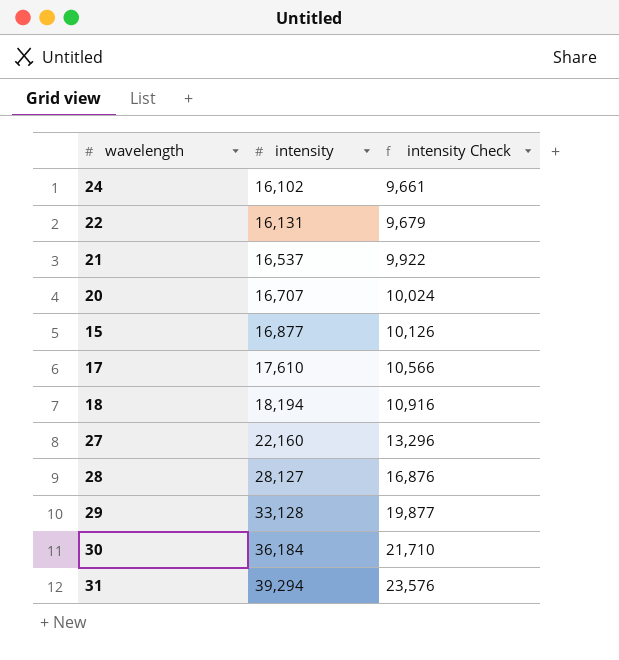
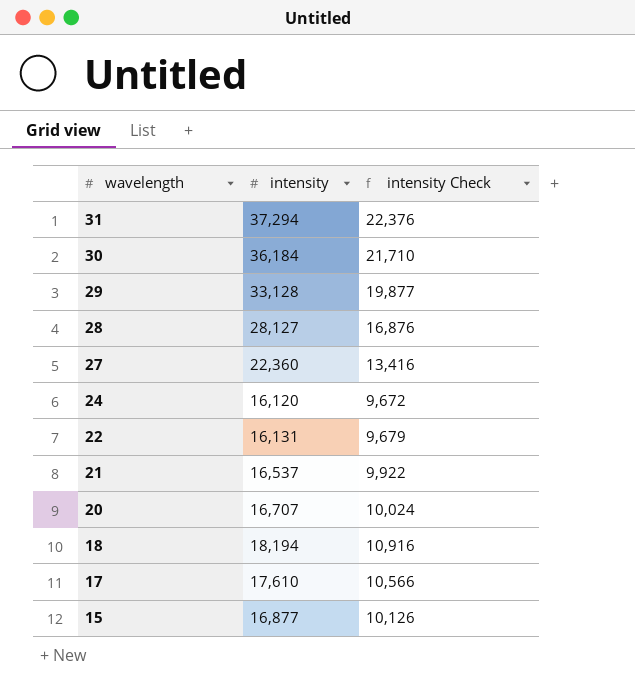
row order: intensity ascending -> wavelength descending
31 | intensity: 39,294 -> 37,294
31 | intensity Check: 23,576 -> 22,376
27 | intensity: 22,160 -> 22,360
27 | intensity Check: 13,296 -> 13,416
24 | intensity: 16,102 -> 16,120
24 | intensity Check: 9,661 -> 9,672

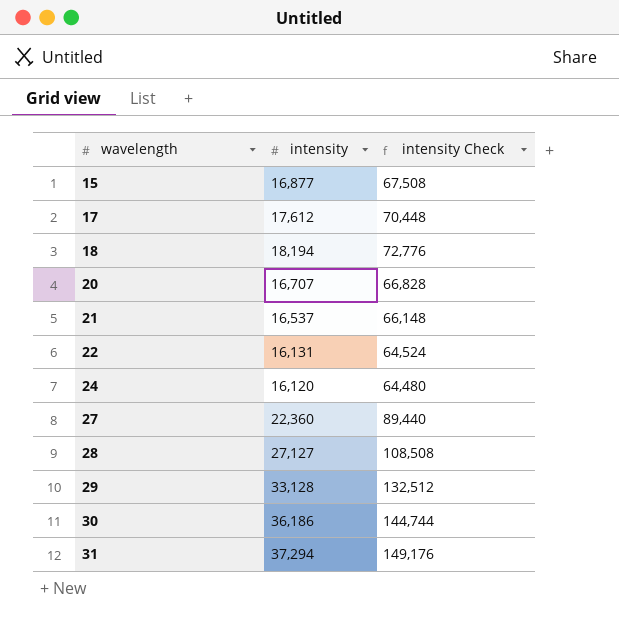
row order: wavelength descending -> wavelength ascending
column intensity Check | formula: [intensity] * 0.6 -> [intensity] * 4
17 | intensity: 17,610 -> 17,612
28 | intensity: 28,127 -> 27,127
30 | intensity: 36,184 -> 36,186

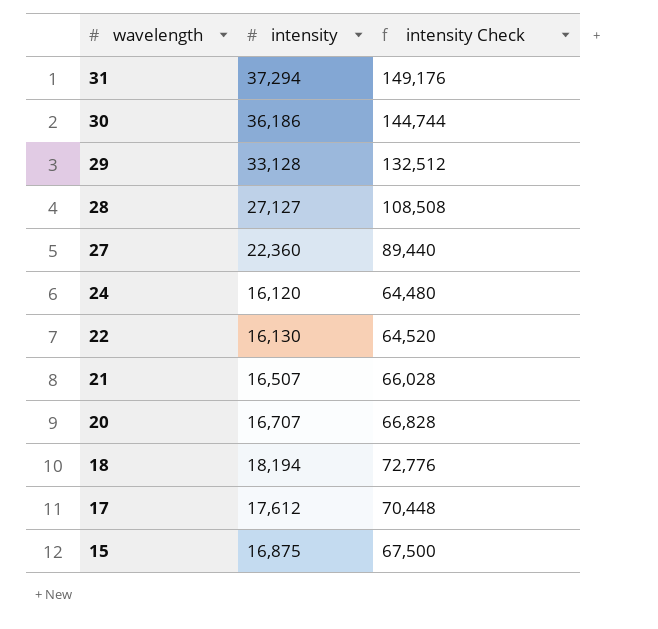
row order: wavelength ascending -> wavelength descending
22 | intensity: 16,131 -> 16,130
22 | intensity Check: 64,524 -> 64,520
21 | intensity: 16,537 -> 16,507
21 | intensity Check: 66,148 -> 66,028
15 | intensity: 16,877 -> 16,875
15 | intensity Check: 67,508 -> 67,500

